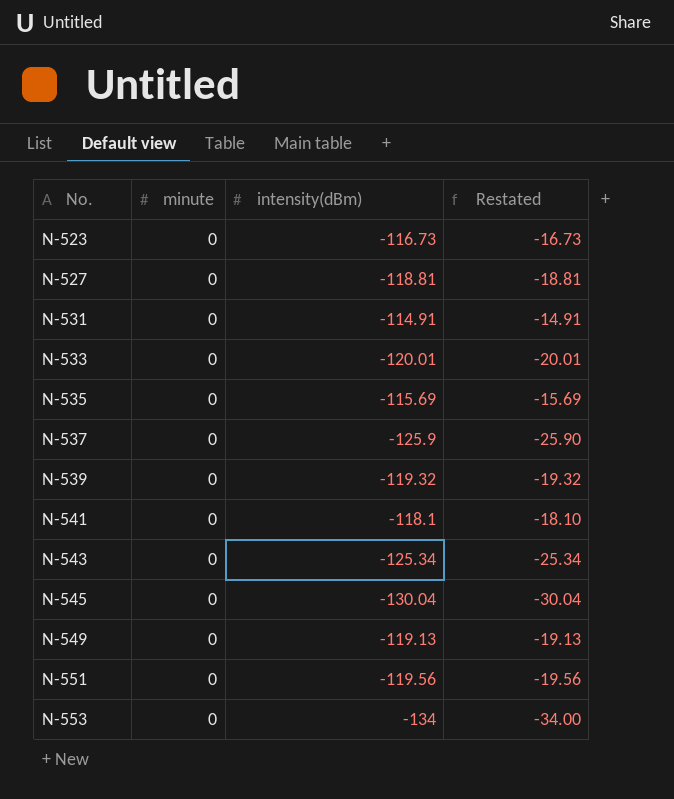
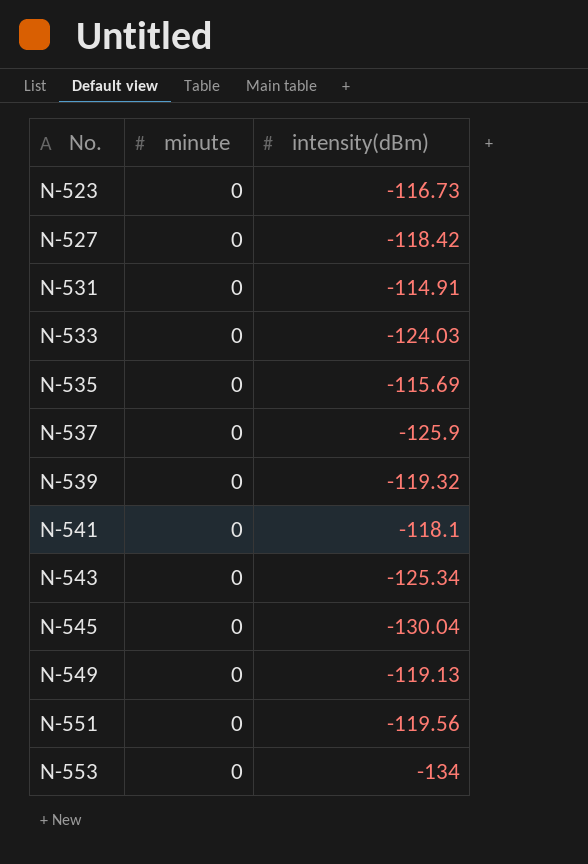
column Restated | formula: [intensity(dBm)] + 100 -> none
N-527 | intensity(dBm): -118.81 -> -118.42
N-533 | intensity(dBm): -120.01 -> -124.03

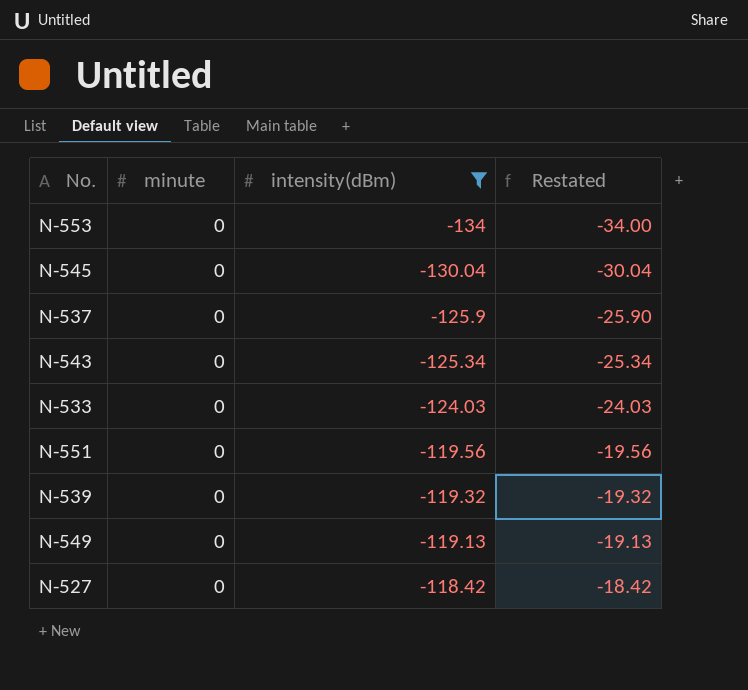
filter: none -> intensity(dBm) <= -118.42
row order: No. ascending -> intensity(dBm) ascending
column Restated | formula: none -> [intensity(dBm)] + 100

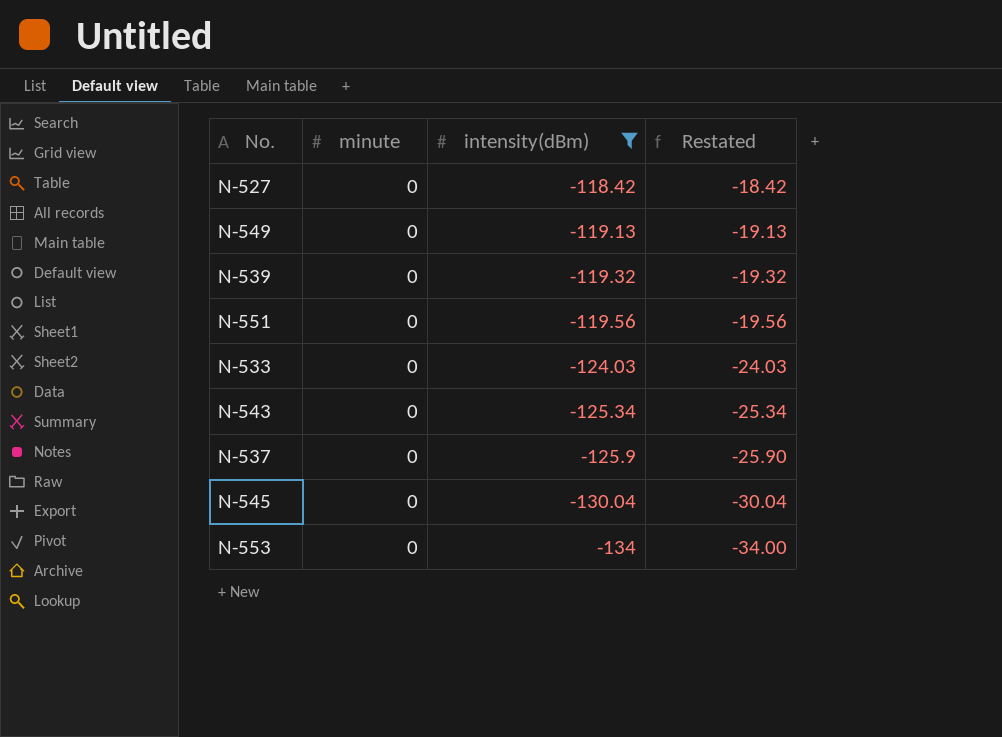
row order: intensity(dBm) ascending -> intensity(dBm) descending

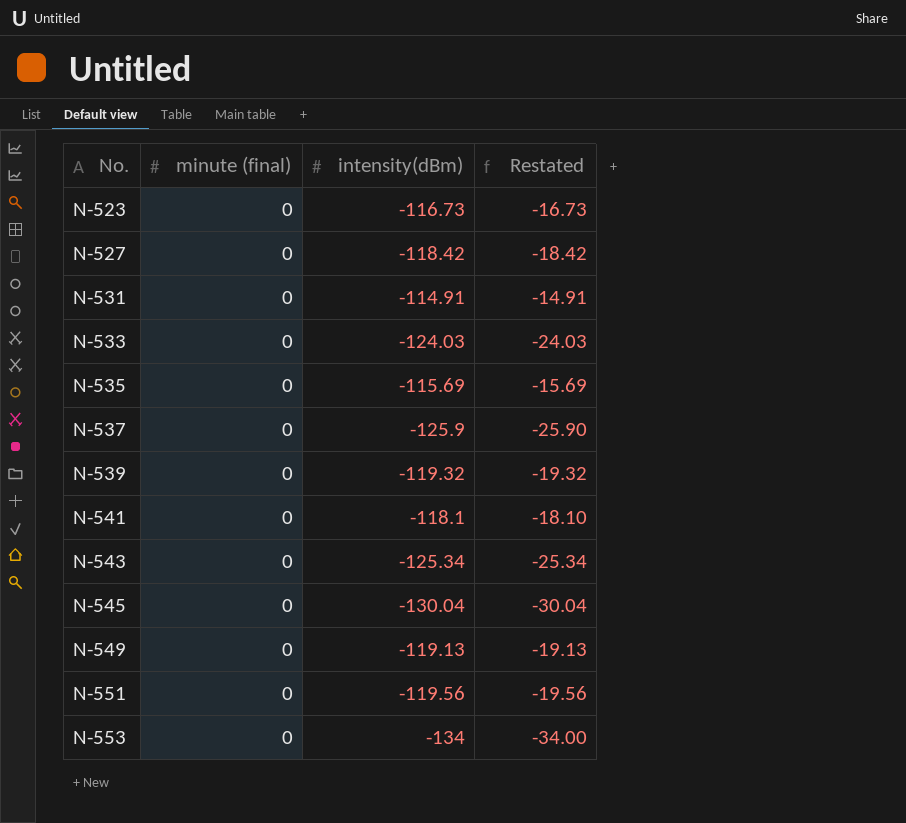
filter: intensity(dBm) <= -118.42 -> none
row order: intensity(dBm) descending -> No. ascending
column name: minute -> minute (final)

